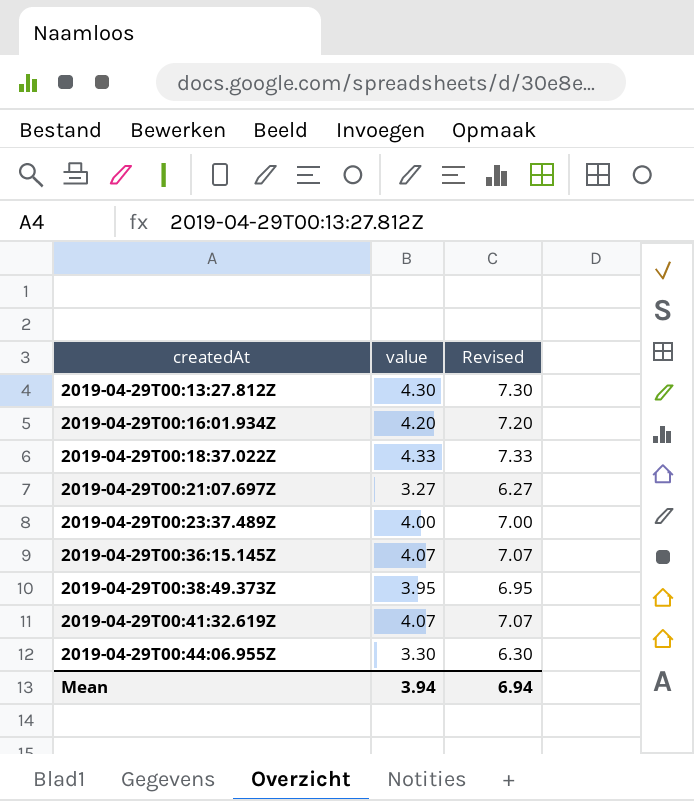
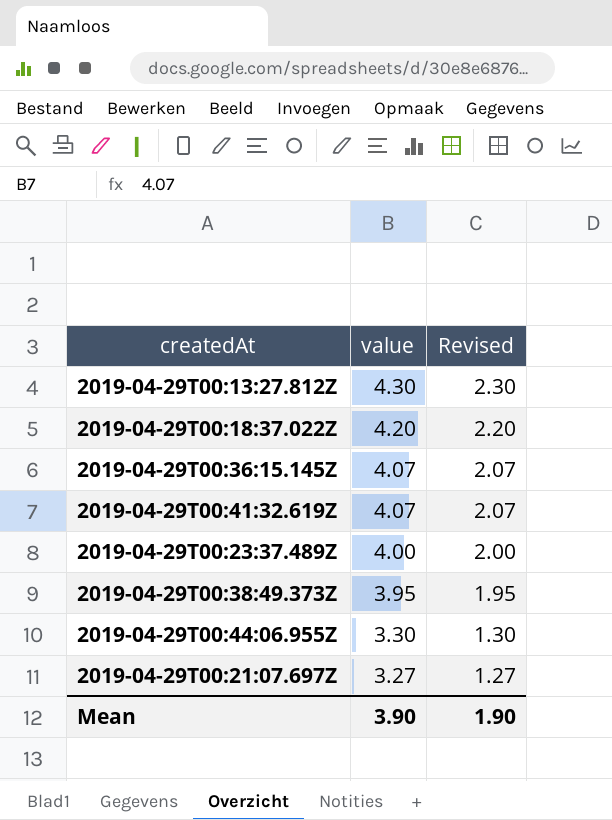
row order: createdAt ascending -> value descending
column Revised | formula: [value] + 3 -> [value] - 2
row 2019-04-29T00:16:01.934Z: 4.20 | 7.20 -> none
2019-04-29T00:18:37.022Z | value: 4.33 -> 4.20
Mean | value: 3.94 -> 3.90
Mean | Revised: 6.94 -> 1.90

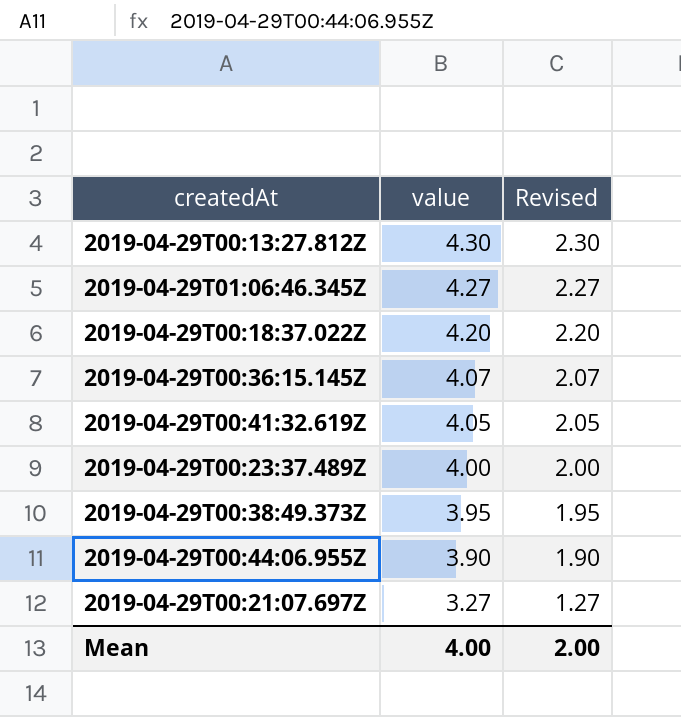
row 2019-04-29T01:06:46.345Z: none -> 4.27 | 2.27
2019-04-29T00:41:32.619Z | value: 4.07 -> 4.05
2019-04-29T00:41:32.619Z | Revised: 2.07 -> 2.05
2019-04-29T00:44:06.955Z | value: 3.30 -> 3.90
2019-04-29T00:44:06.955Z | Revised: 1.30 -> 1.90
Mean | value: 3.90 -> 4.00
Mean | Revised: 1.90 -> 2.00

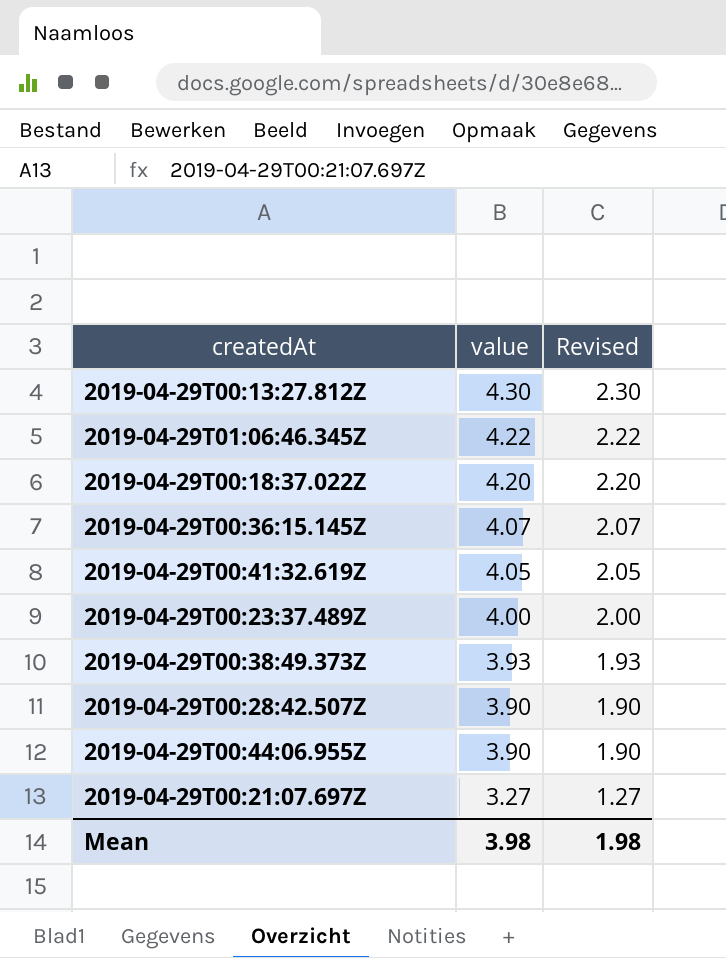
2019-04-29T01:06:46.345Z | value: 4.27 -> 4.22
2019-04-29T01:06:46.345Z | Revised: 2.27 -> 2.22
2019-04-29T00:38:49.373Z | value: 3.95 -> 3.93
2019-04-29T00:38:49.373Z | Revised: 1.95 -> 1.93
row 2019-04-29T00:28:42.507Z: none -> 3.90 | 1.90
Mean | value: 4.00 -> 3.98
Mean | Revised: 2.00 -> 1.98

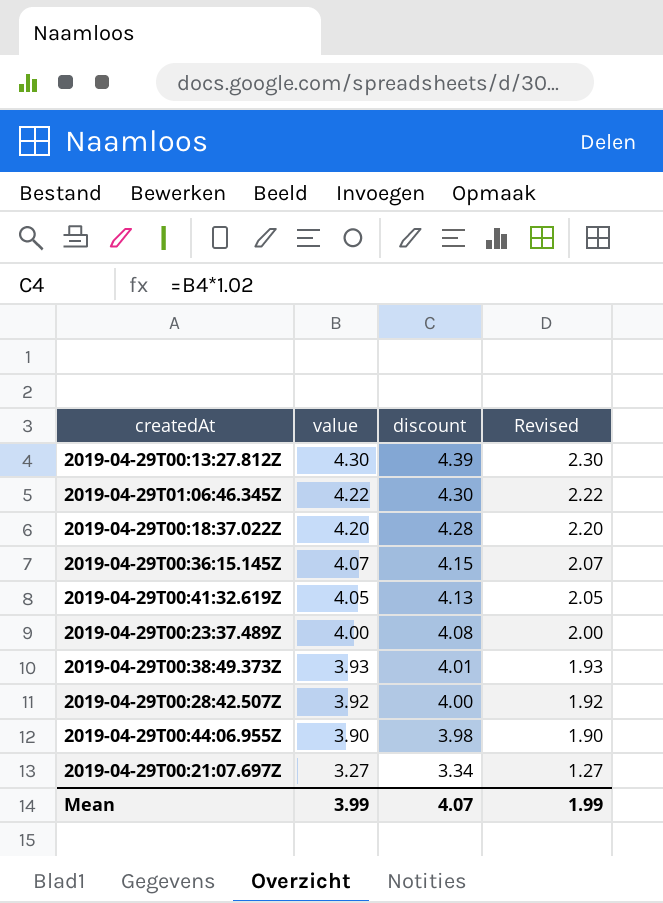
column discount | formula: none -> [value] * 1.02
2019-04-29T00:28:42.507Z | value: 3.90 -> 3.92
2019-04-29T00:28:42.507Z | Revised: 1.90 -> 1.92
Mean | value: 3.98 -> 3.99
Mean | Revised: 1.98 -> 1.99

